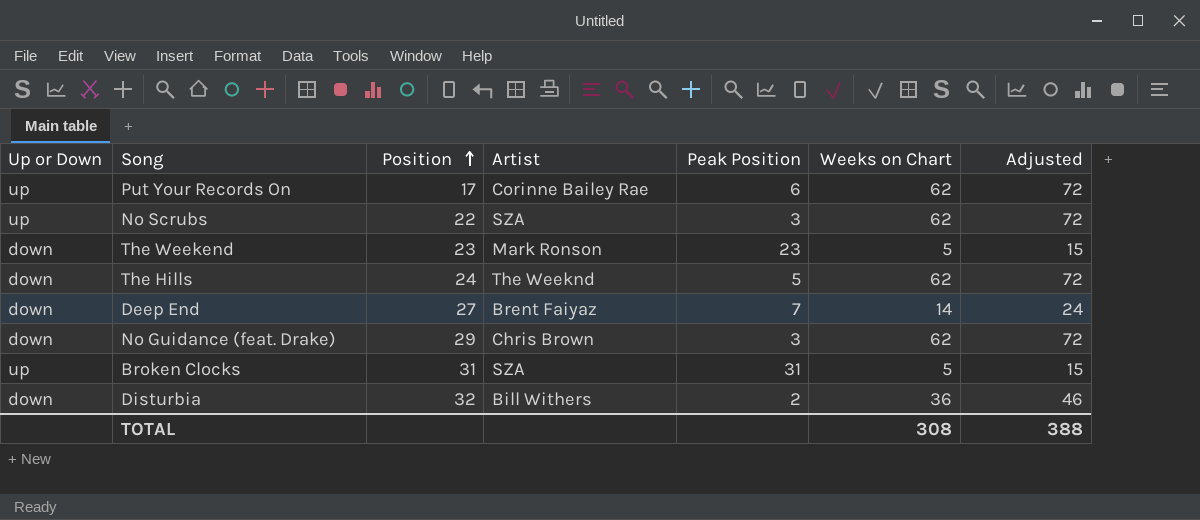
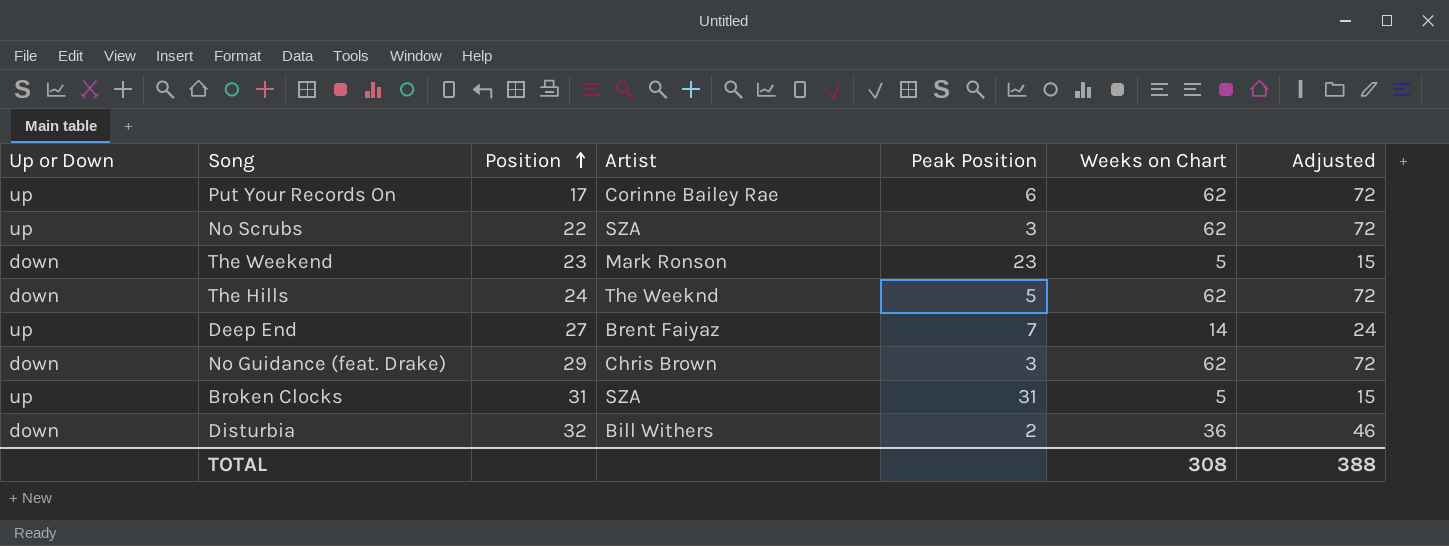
Deep End | Up or Down: down -> up

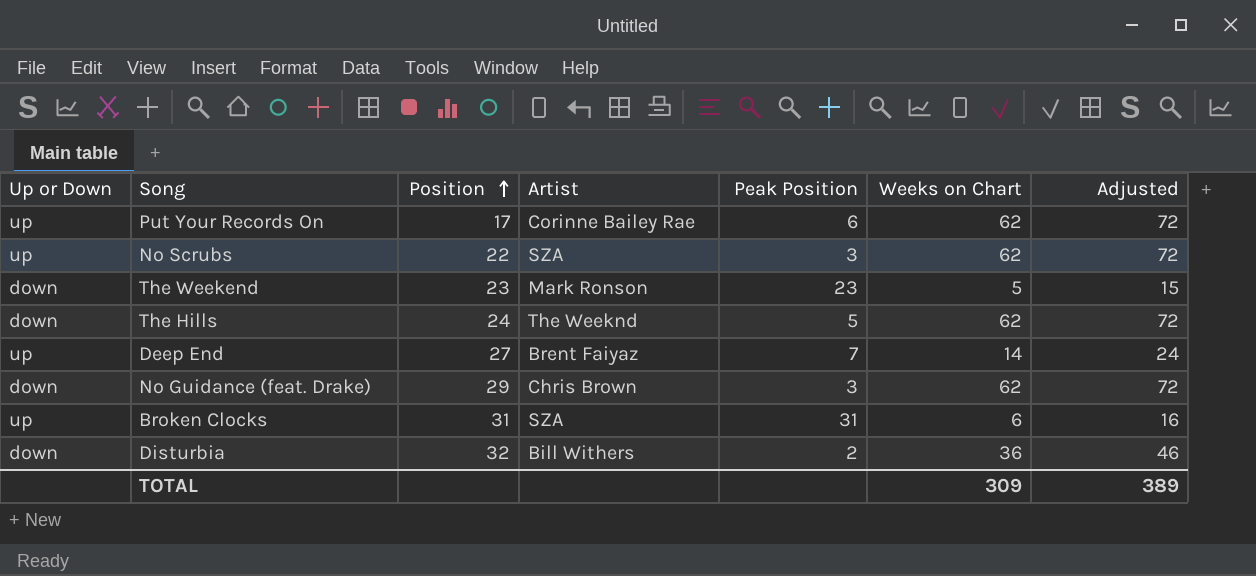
Broken Clocks | Weeks on Chart: 5 -> 6
Broken Clocks | Adjusted: 15 -> 16
TOTAL | Weeks on Chart: 308 -> 309
TOTAL | Adjusted: 388 -> 389

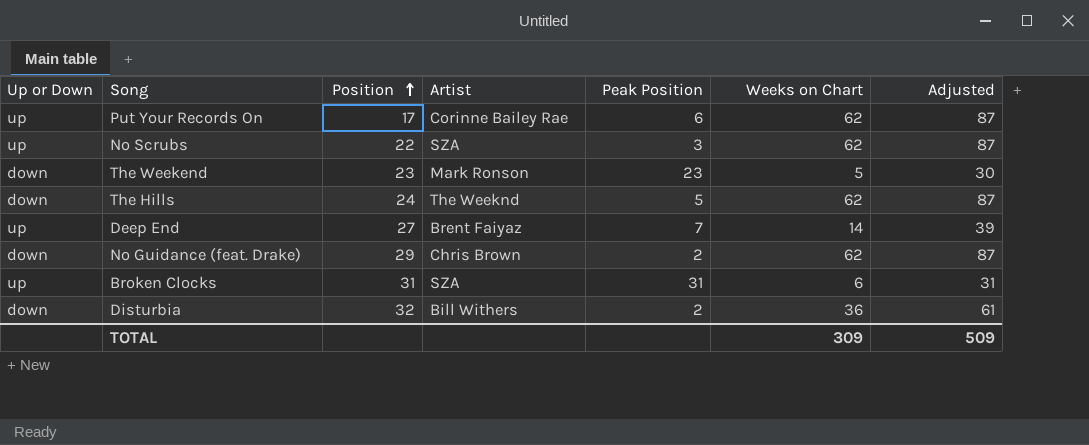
column Adjusted | formula: [Weeks on Chart] + 10 -> [Weeks on Chart] + 25
No Guidance (feat. Drake) | Peak Position: 3 -> 2
TOTAL | Adjusted: 389 -> 509

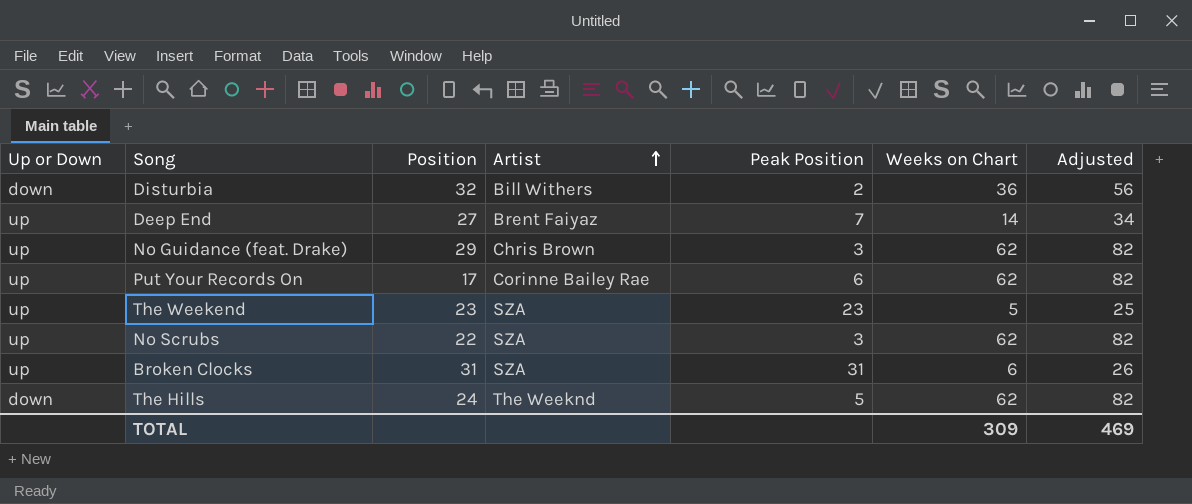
row order: Position ascending -> Artist ascending
column Adjusted | formula: [Weeks on Chart] + 25 -> [Weeks on Chart] + 20
No Guidance (feat. Drake) | Up or Down: down -> up
No Guidance (feat. Drake) | Peak Position: 2 -> 3
The Weekend | Up or Down: down -> up
The Weekend | Artist: Mark Ronson -> SZA
TOTAL | Adjusted: 509 -> 469

